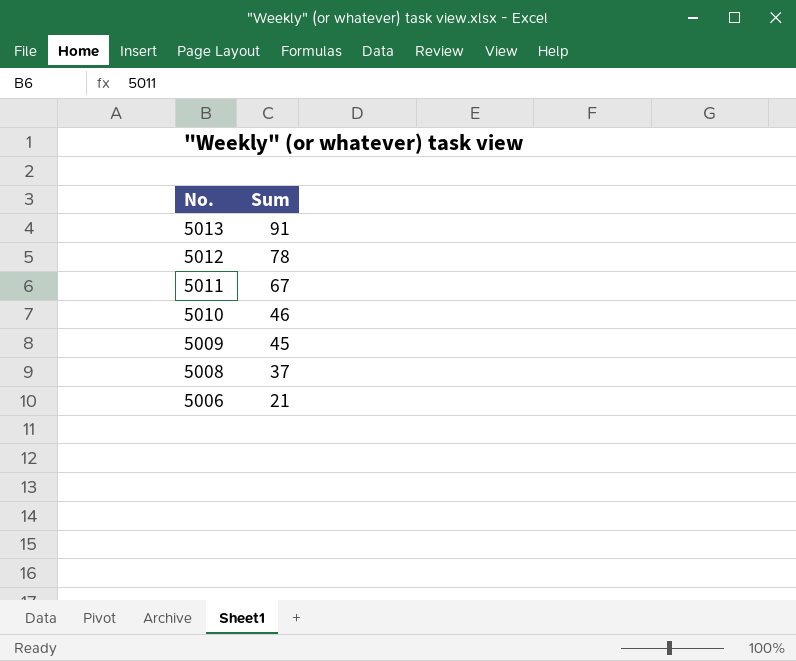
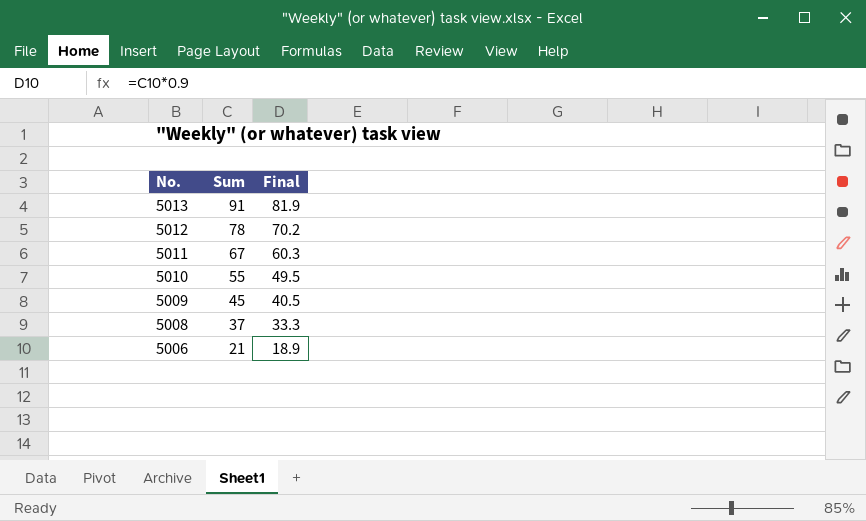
column Final | formula: none -> [Sum] * 0.9
5010 | Sum: 46 -> 55

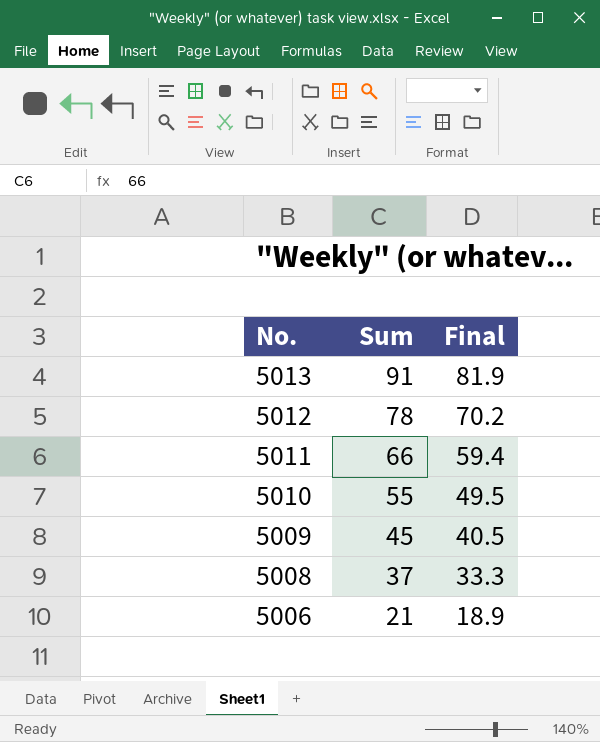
5011 | Sum: 67 -> 66
5011 | Final: 60.3 -> 59.4

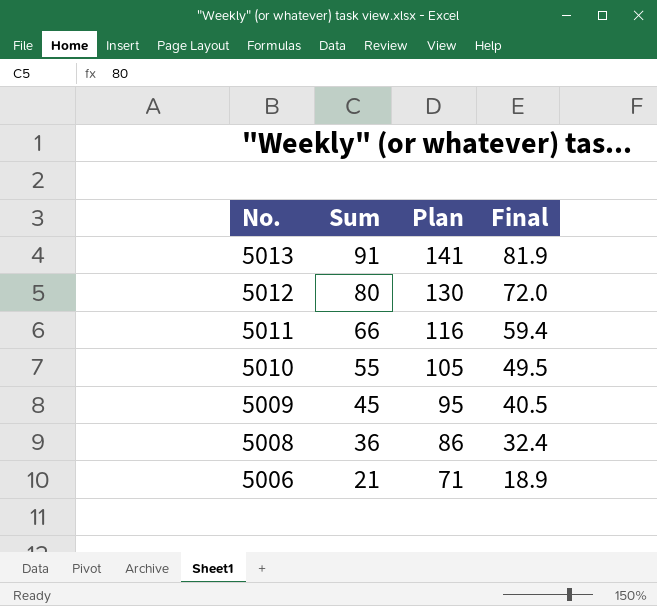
column Plan | formula: none -> [Sum] + 50
5012 | Sum: 78 -> 80
5012 | Final: 70.2 -> 72.0
5008 | Sum: 37 -> 36
5008 | Final: 33.3 -> 32.4

